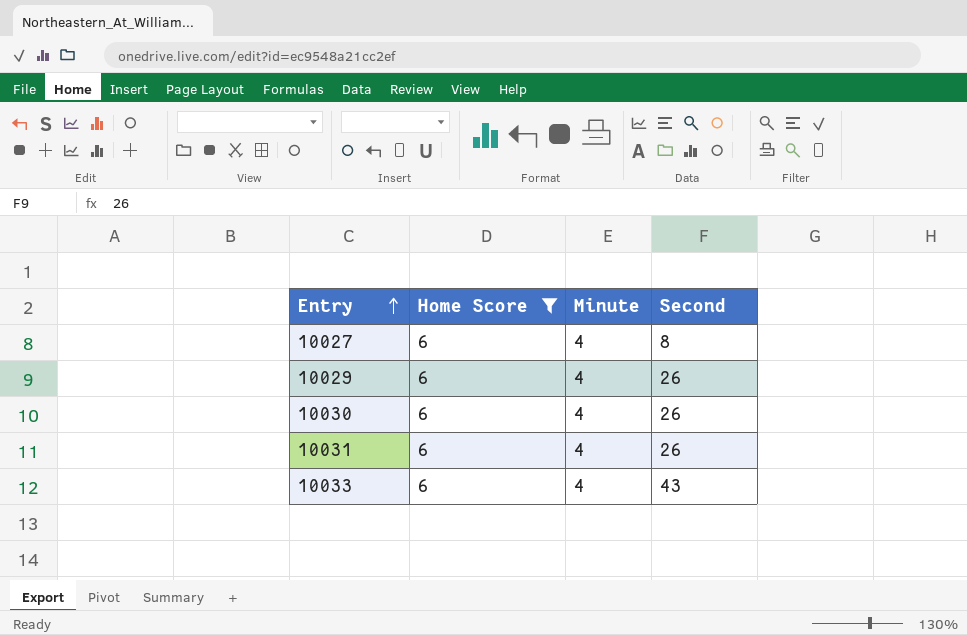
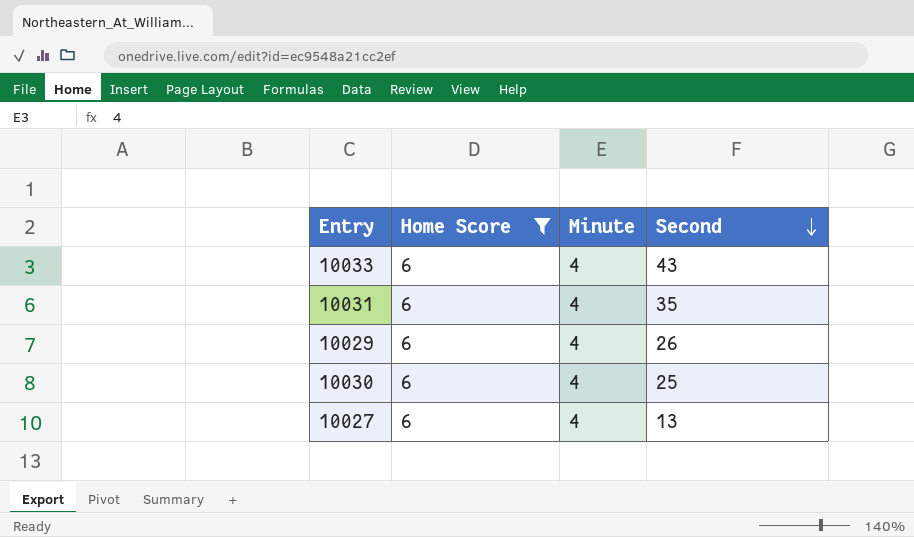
row order: Entry ascending -> Second descending
10031 | Second: 26 -> 35
10030 | Second: 26 -> 25
10027 | Second: 8 -> 13

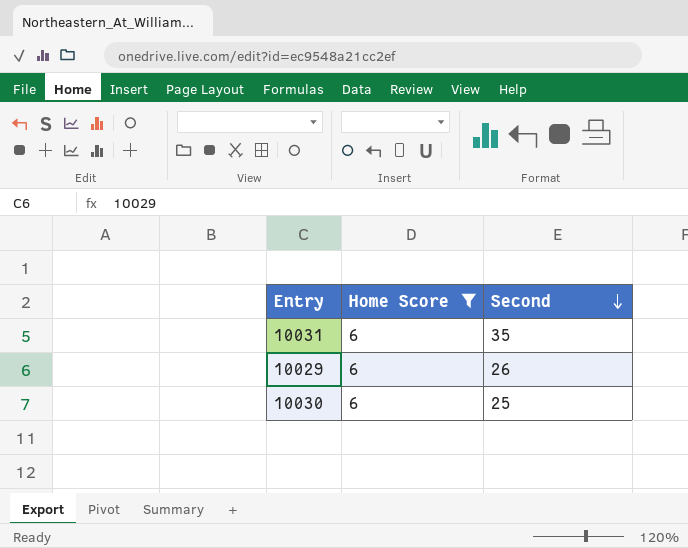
column Minute | position: 3 -> none
row 10033: 6 | 4 | 43 -> none
row 10027: 6 | 4 | 13 -> none

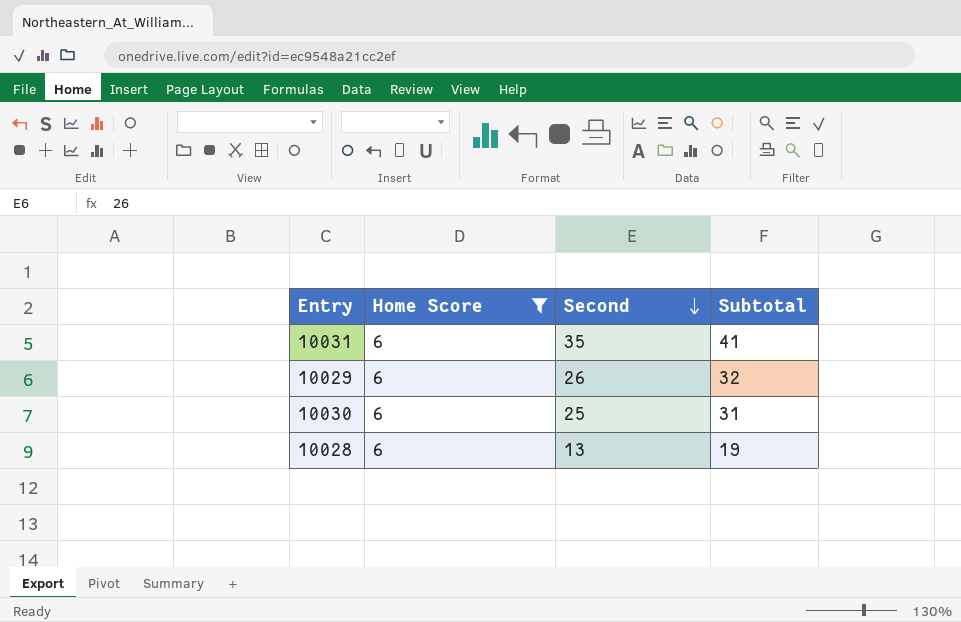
column Subtotal | formula: none -> [Home Score] + [Second]
row 10028: none -> 6 | 13 | 19

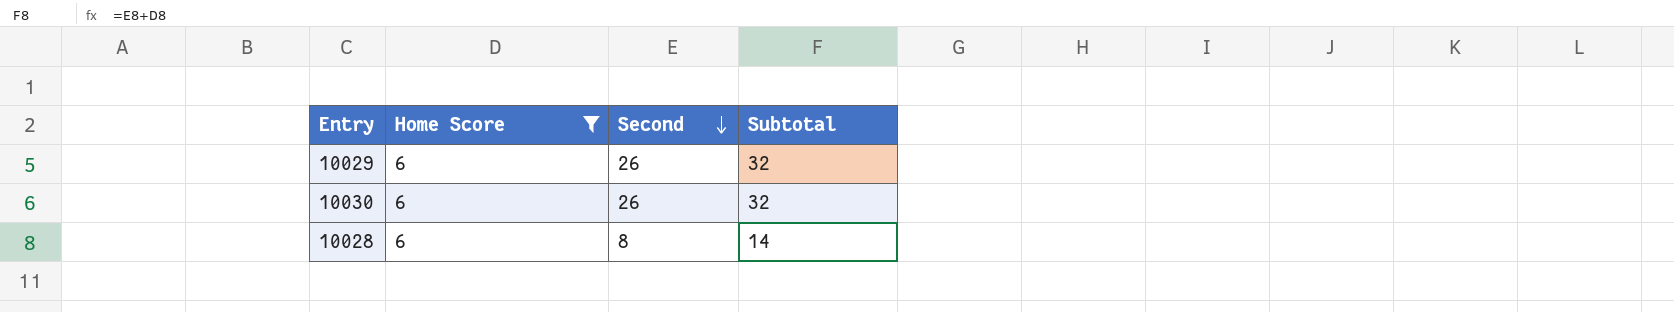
row 10031: 6 | 35 | 41 -> none
10030 | Second: 25 -> 26
10030 | Subtotal: 31 -> 32
10028 | Second: 13 -> 8
10028 | Subtotal: 19 -> 14

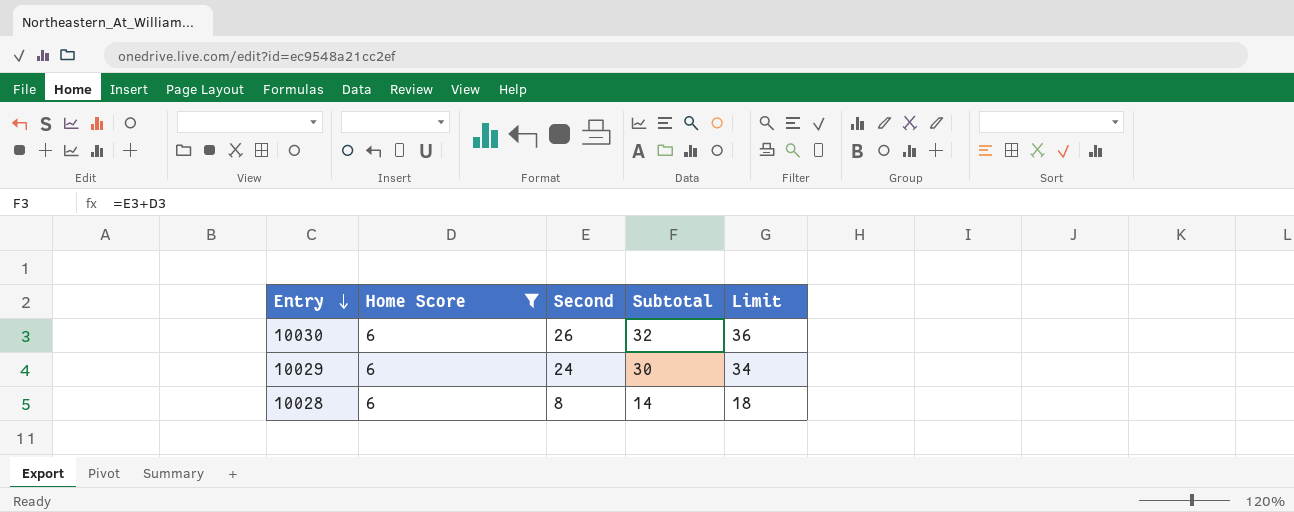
row order: Second descending -> Entry descending
column Limit | formula: none -> [Second] + 10
10029 | Second: 26 -> 24
10029 | Subtotal: 32 -> 30

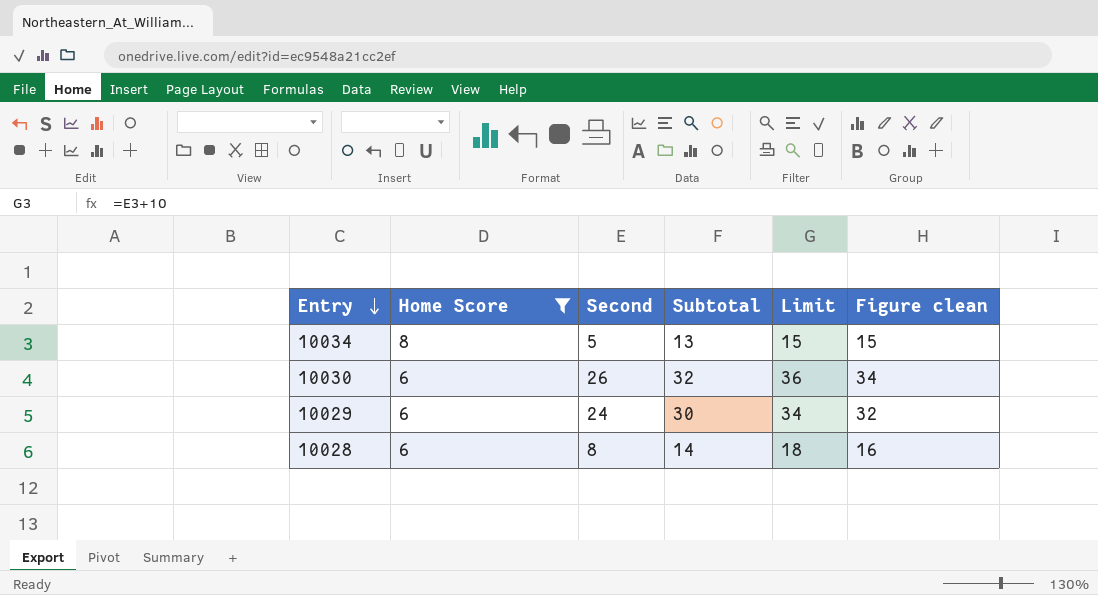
column Figure clean | formula: none -> [Subtotal] + 2
row 10034: none -> 8 | 5 | 13 | 15 | 15

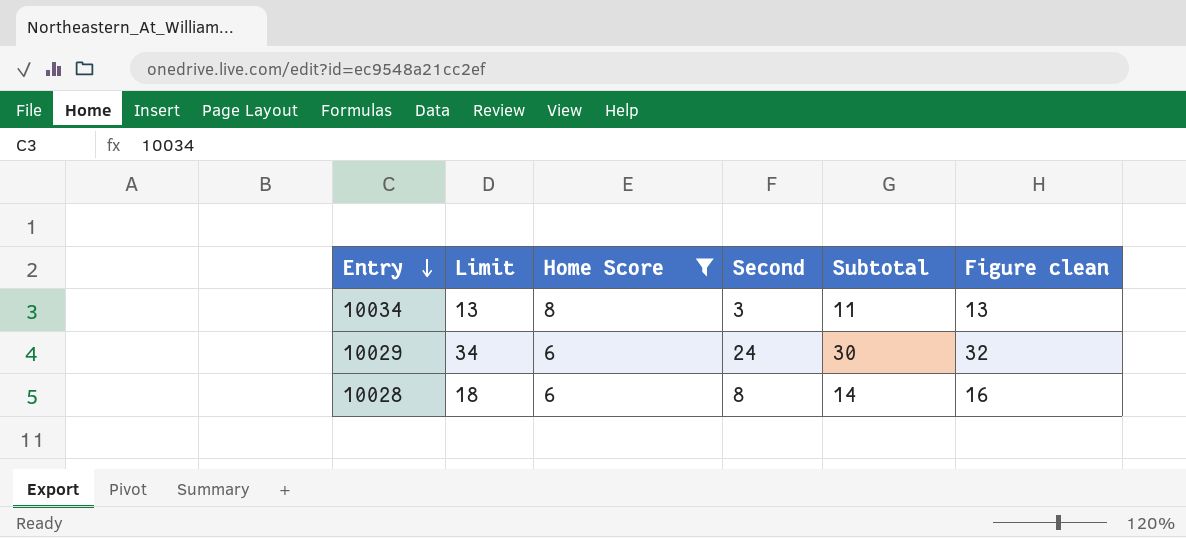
column Limit | position: 5 -> 2
row 10030: 6 | 26 | 32 | 36 | 34 -> none
10034 | Limit: 15 -> 13
10034 | Second: 5 -> 3
10034 | Subtotal: 13 -> 11
10034 | Figure clean: 15 -> 13

